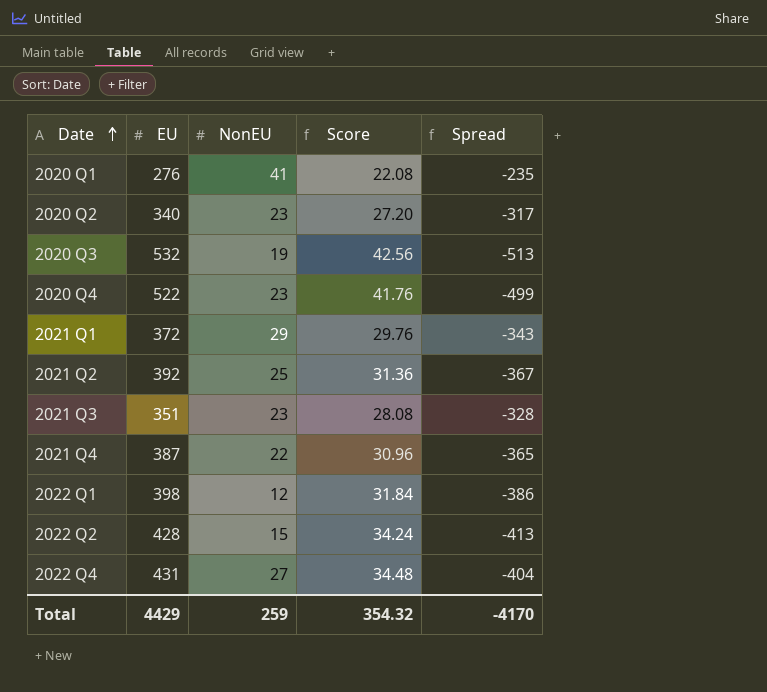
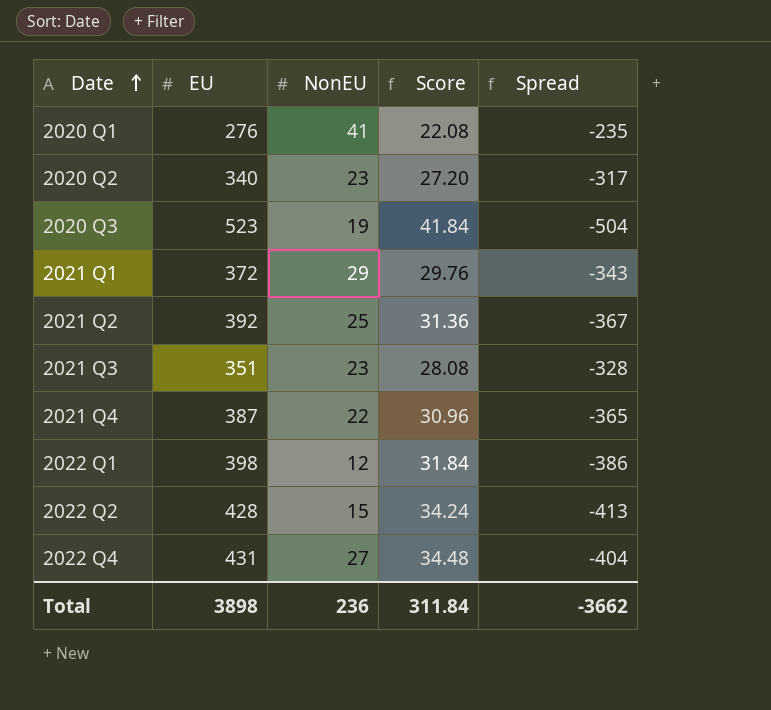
row 2020 Q4: 522 | 23 | 41.76 | -499 -> none
2020 Q3 | EU: 532 -> 523
2020 Q3 | Score: 42.56 -> 41.84
2020 Q3 | Spread: -513 -> -504
Total | EU: 4429 -> 3898
Total | NonEU: 259 -> 236
Total | Score: 354.32 -> 311.84
Total | Spread: -4170 -> -3662

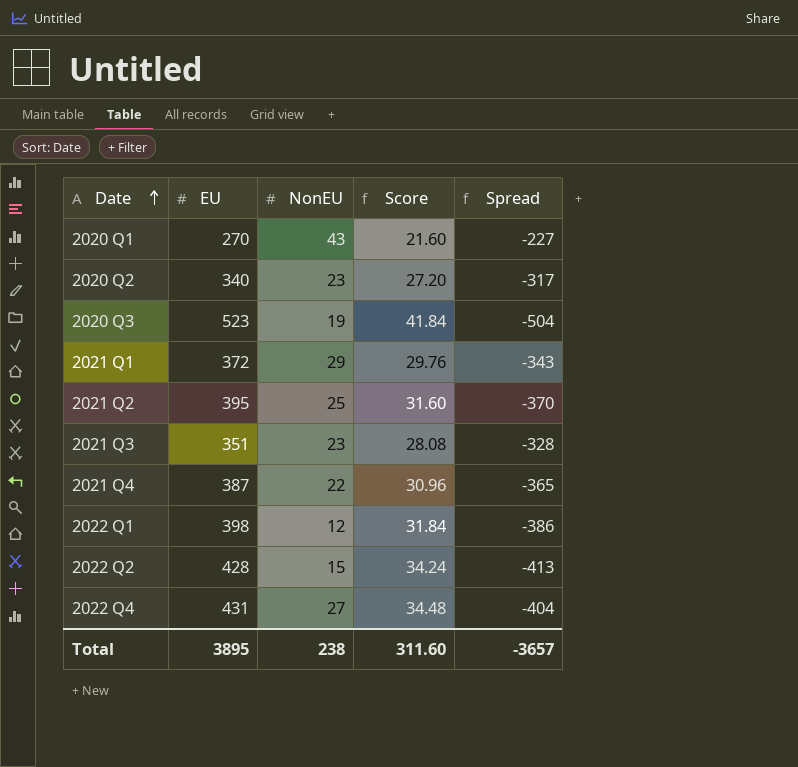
2020 Q1 | EU: 276 -> 270
2020 Q1 | NonEU: 41 -> 43
2020 Q1 | Score: 22.08 -> 21.60
2020 Q1 | Spread: -235 -> -227
2021 Q2 | EU: 392 -> 395
2021 Q2 | Score: 31.36 -> 31.60
2021 Q2 | Spread: -367 -> -370
Total | EU: 3898 -> 3895
Total | NonEU: 236 -> 238
Total | Score: 311.84 -> 311.60
Total | Spread: -3662 -> -3657

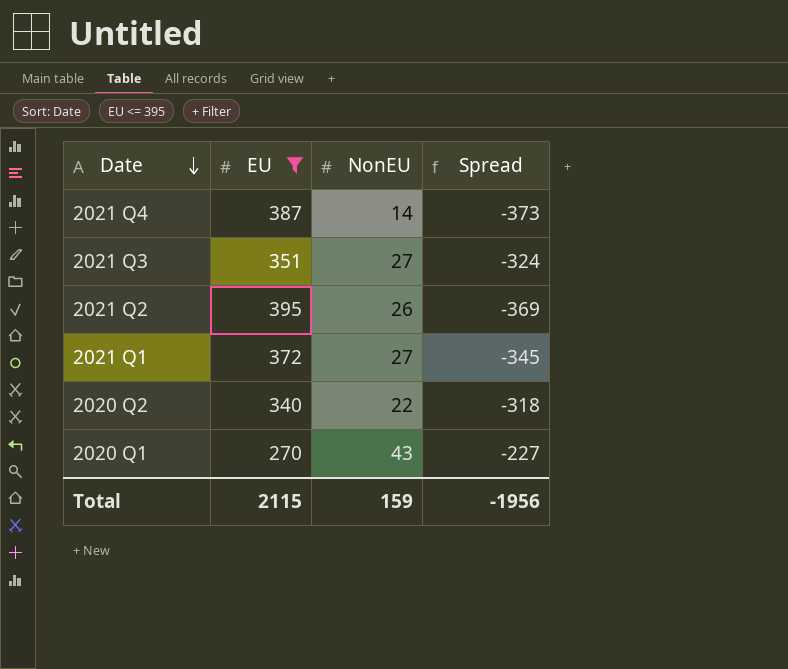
filter: none -> EU <= 395
row order: Date ascending -> Date descending
column Score | formula: [EU] * 0.08 -> none
2021 Q4 | NonEU: 22 -> 14
2021 Q4 | Spread: -365 -> -373
2021 Q3 | NonEU: 23 -> 27
2021 Q3 | Spread: -328 -> -324
2021 Q2 | NonEU: 25 -> 26
2021 Q2 | Spread: -370 -> -369
2021 Q1 | NonEU: 29 -> 27
2021 Q1 | Spread: -343 -> -345
2020 Q2 | NonEU: 23 -> 22
2020 Q2 | Spread: -317 -> -318
Total | EU: 3895 -> 2115
Total | NonEU: 238 -> 159
Total | Spread: -3657 -> -1956

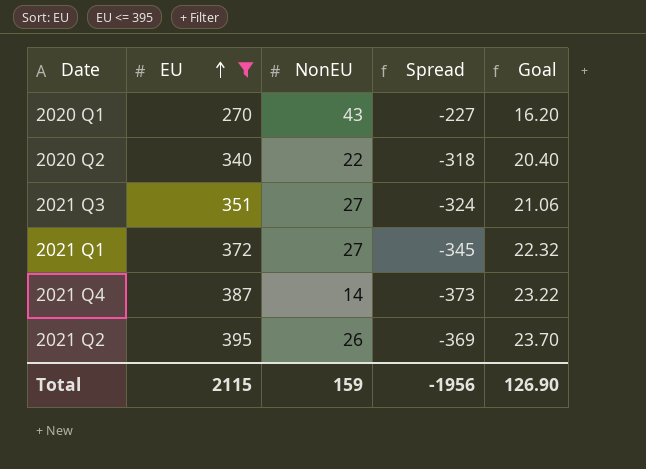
row order: Date descending -> EU ascending
column Goal | formula: none -> [EU] * 0.06

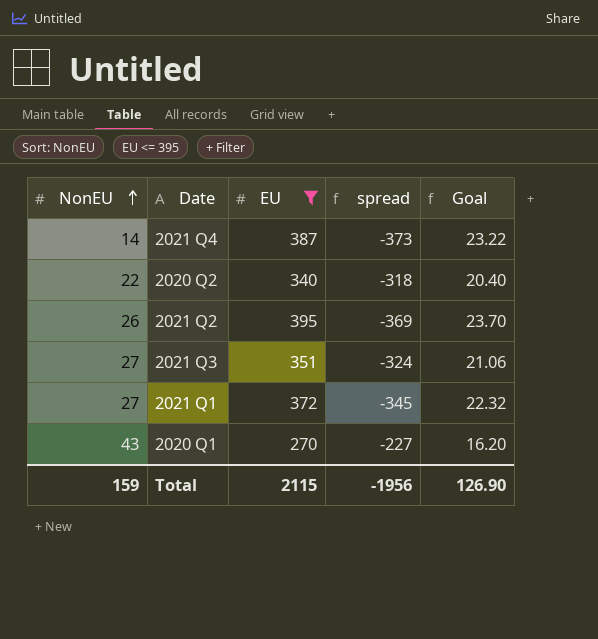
row order: EU ascending -> NonEU ascending
column NonEU | position: 3 -> 1
column name: Spread -> spread

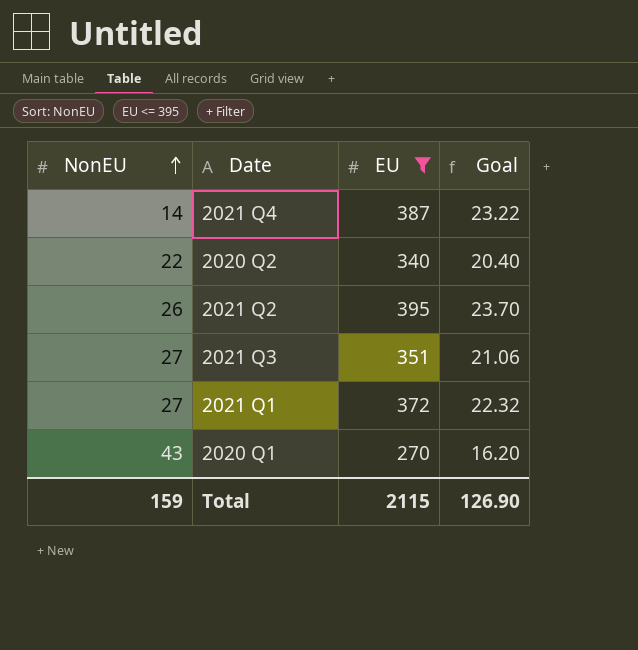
column spread | formula: [NonEU] - [EU] -> none

